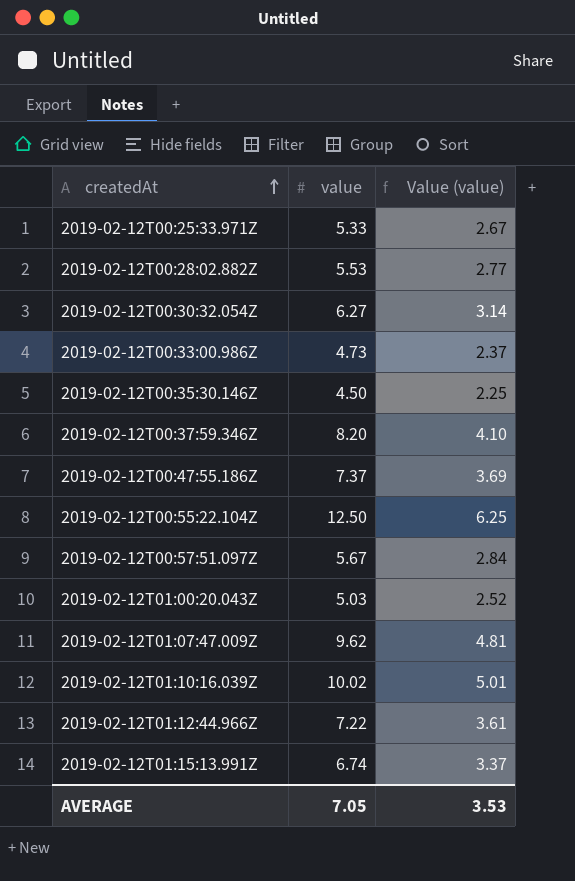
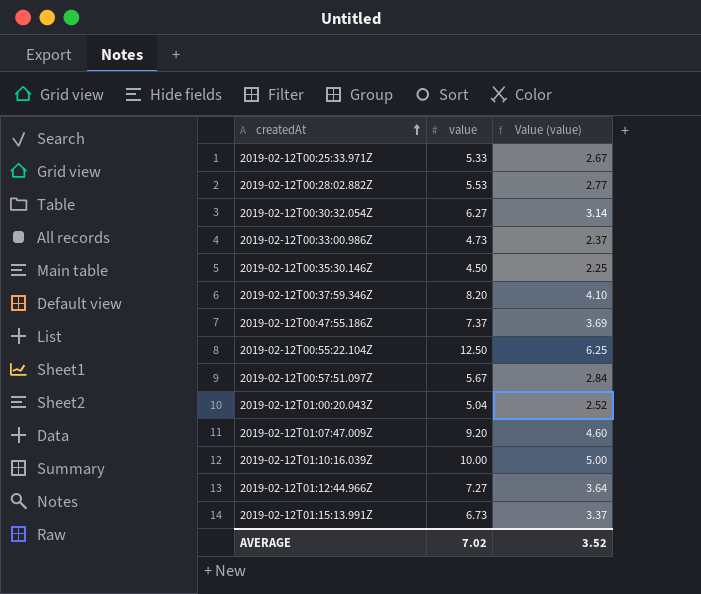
2019-02-12T01:00:20.043Z | value: 5.03 -> 5.04
2019-02-12T01:07:47.009Z | value: 9.62 -> 9.20
2019-02-12T01:07:47.009Z | Value (value): 4.81 -> 4.60
2019-02-12T01:10:16.039Z | value: 10.02 -> 10.00
2019-02-12T01:10:16.039Z | Value (value): 5.01 -> 5.00
2019-02-12T01:12:44.966Z | value: 7.22 -> 7.27
2019-02-12T01:12:44.966Z | Value (value): 3.61 -> 3.64
2019-02-12T01:15:13.991Z | value: 6.74 -> 6.73
AVERAGE | value: 7.05 -> 7.02
AVERAGE | Value (value): 3.53 -> 3.52

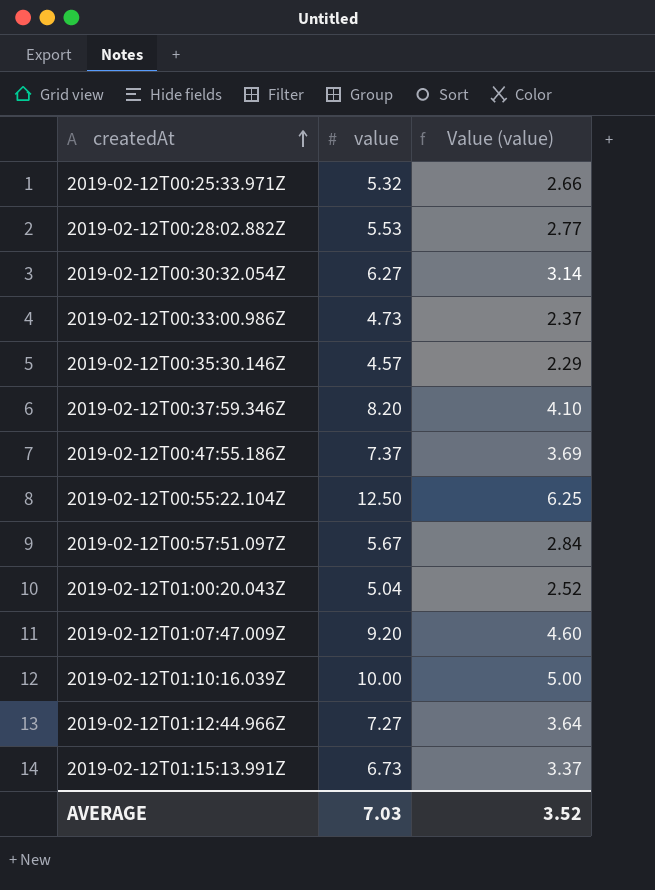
2019-02-12T00:25:33.971Z | value: 5.33 -> 5.32
2019-02-12T00:25:33.971Z | Value (value): 2.67 -> 2.66
2019-02-12T00:35:30.146Z | value: 4.50 -> 4.57
2019-02-12T00:35:30.146Z | Value (value): 2.25 -> 2.29
AVERAGE | value: 7.02 -> 7.03

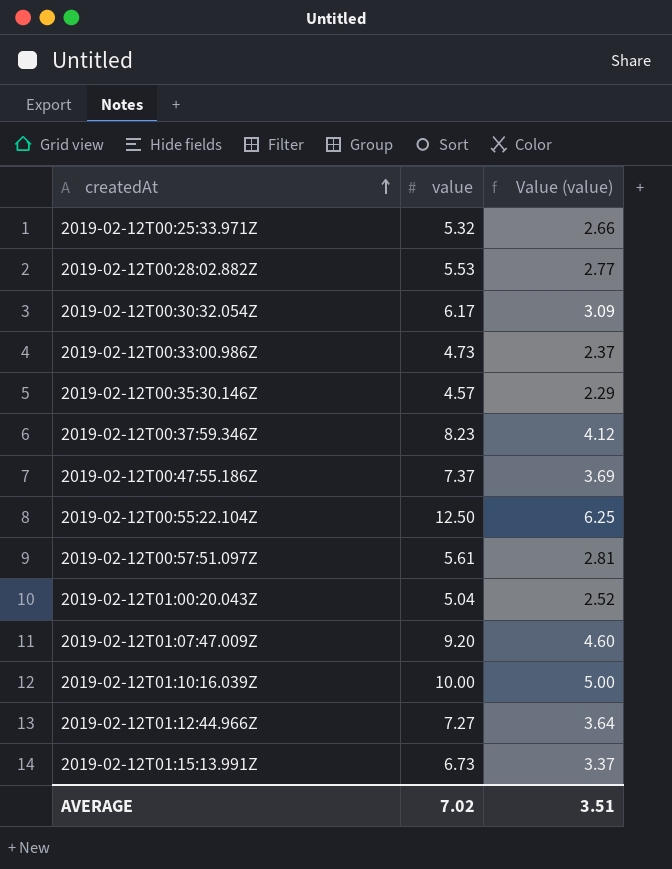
2019-02-12T00:30:32.054Z | value: 6.27 -> 6.17
2019-02-12T00:30:32.054Z | Value (value): 3.14 -> 3.09
2019-02-12T00:37:59.346Z | value: 8.20 -> 8.23
2019-02-12T00:37:59.346Z | Value (value): 4.10 -> 4.12
2019-02-12T00:57:51.097Z | value: 5.67 -> 5.61
2019-02-12T00:57:51.097Z | Value (value): 2.84 -> 2.81
AVERAGE | value: 7.03 -> 7.02
AVERAGE | Value (value): 3.52 -> 3.51

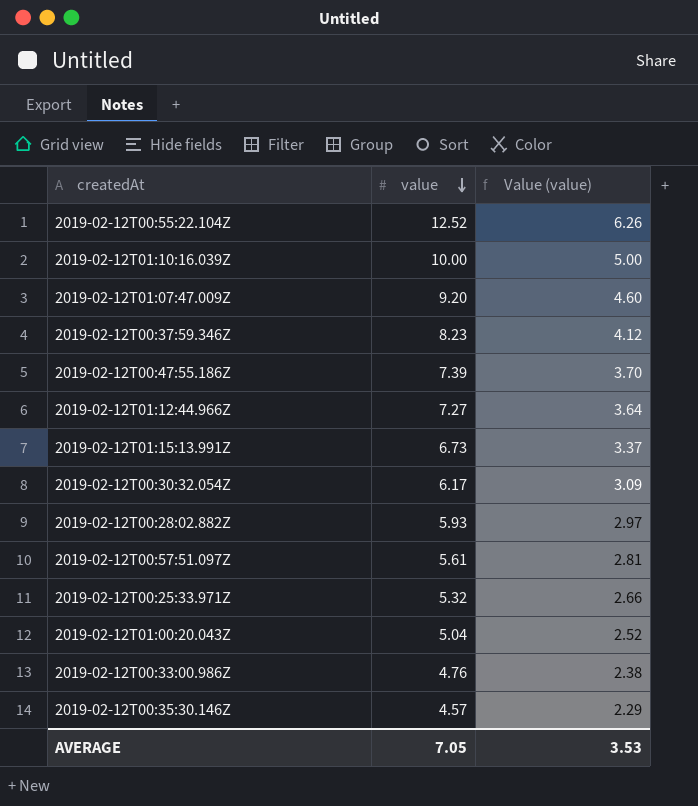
row order: createdAt ascending -> value descending
2019-02-12T00:55:22.104Z | value: 12.50 -> 12.52
2019-02-12T00:55:22.104Z | Value (value): 6.25 -> 6.26
2019-02-12T00:47:55.186Z | value: 7.37 -> 7.39
2019-02-12T00:47:55.186Z | Value (value): 3.69 -> 3.70
2019-02-12T00:28:02.882Z | value: 5.53 -> 5.93
2019-02-12T00:28:02.882Z | Value (value): 2.77 -> 2.97
2019-02-12T00:33:00.986Z | value: 4.73 -> 4.76
2019-02-12T00:33:00.986Z | Value (value): 2.37 -> 2.38
AVERAGE | value: 7.02 -> 7.05
AVERAGE | Value (value): 3.51 -> 3.53

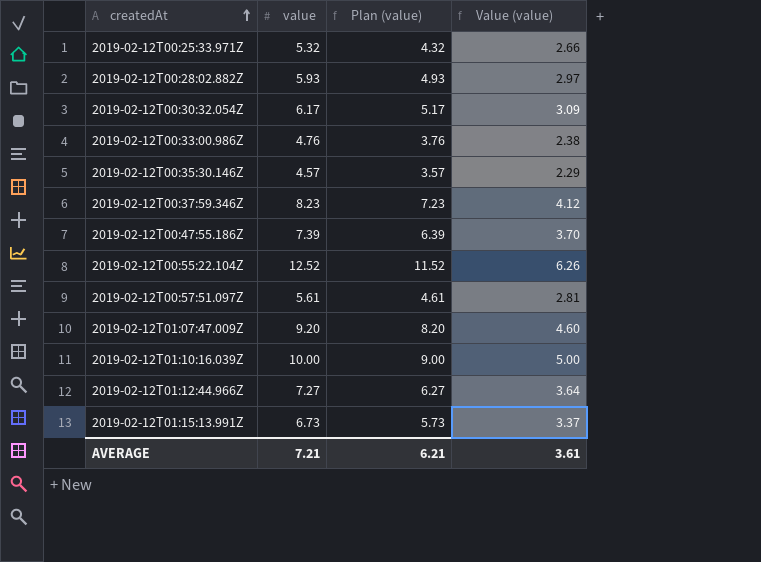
row order: value descending -> createdAt ascending
column Plan (value) | formula: none -> [value] - 1
row 2019-02-12T01:00:20.043Z: 5.04 | 2.52 -> none
AVERAGE | value: 7.05 -> 7.21
AVERAGE | Value (value): 3.53 -> 3.61

